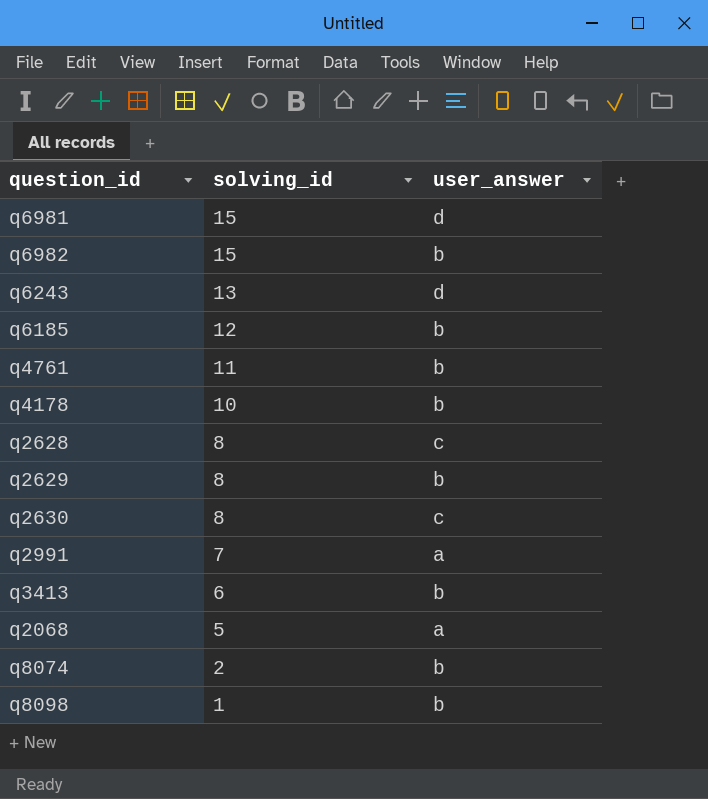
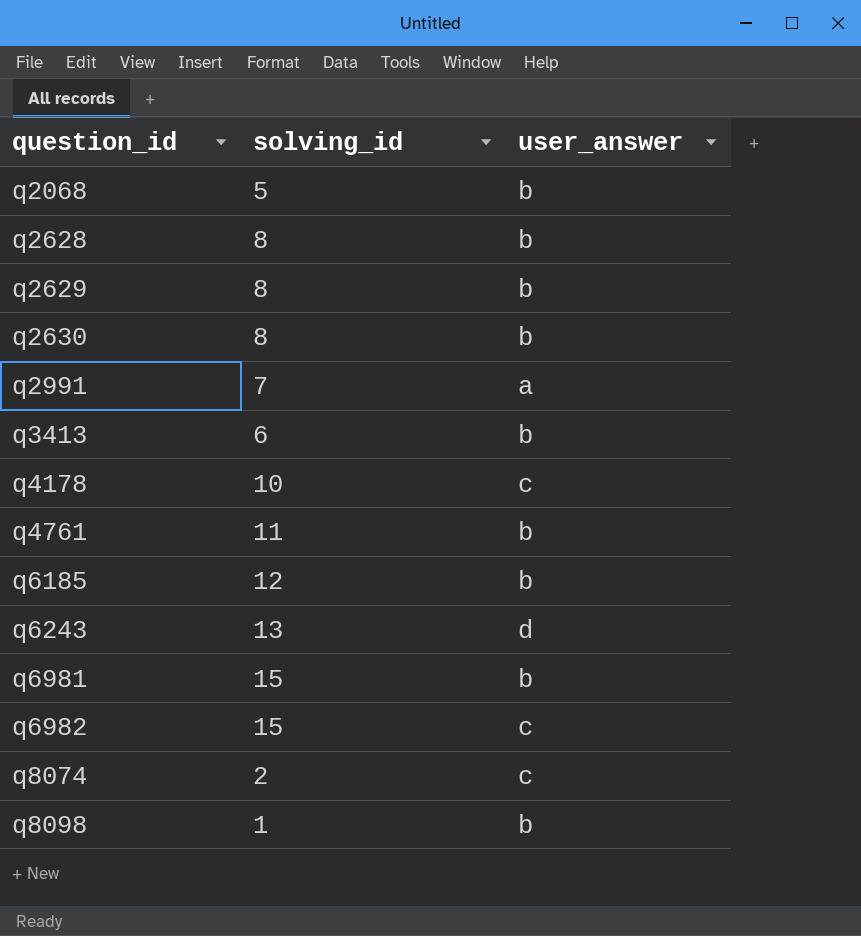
row order: solving_id descending -> question_id ascending
q2068 | user_answer: a -> b
q2628 | user_answer: c -> b
q2630 | user_answer: c -> b
q4178 | user_answer: b -> c
q6981 | user_answer: d -> b
q6982 | user_answer: b -> c
q8074 | user_answer: b -> c

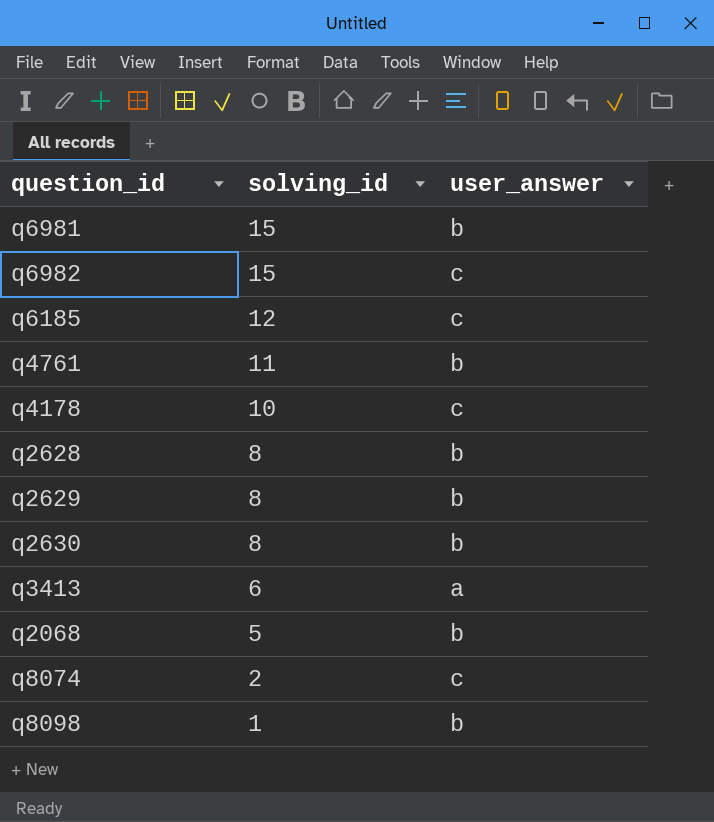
row order: question_id ascending -> solving_id descending
row q2991: 7 | a -> none
row q6243: 13 | d -> none
q6185 | user_answer: b -> c
q3413 | user_answer: b -> a

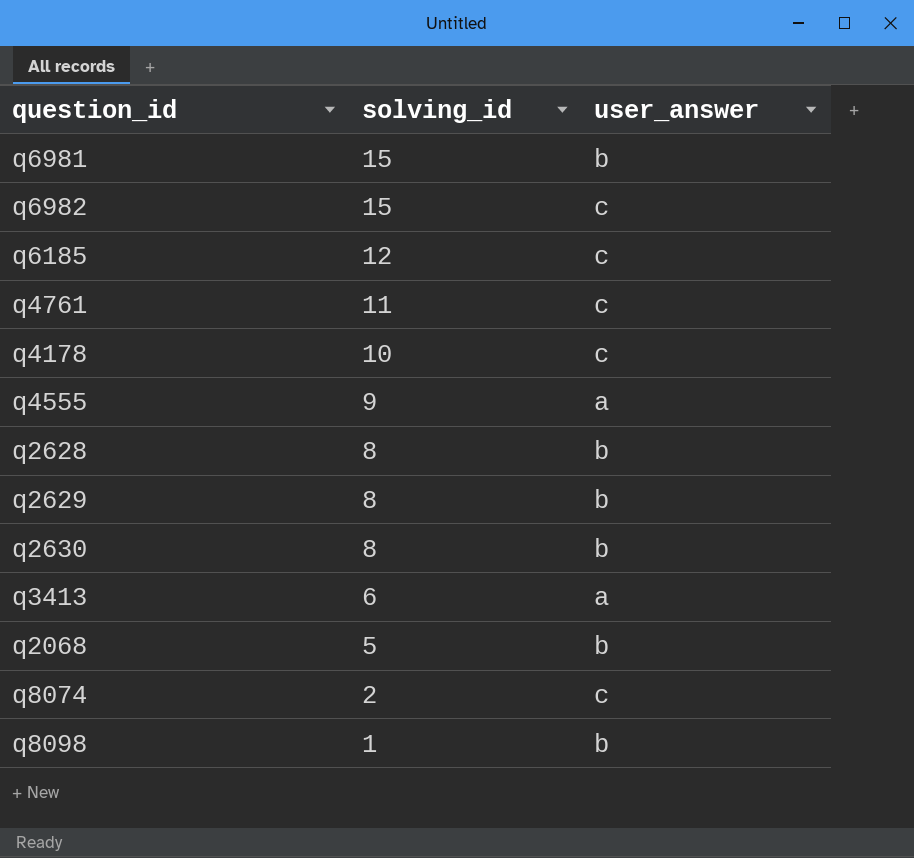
q4761 | user_answer: b -> c
row q4555: none -> 9 | a

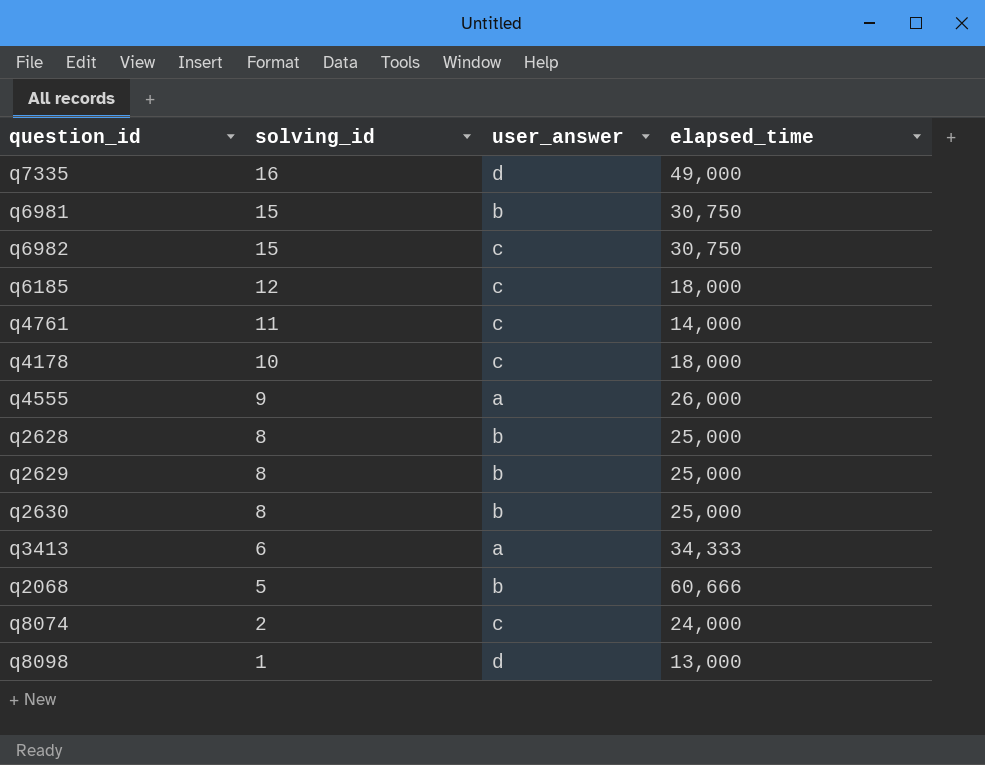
column elapsed_time | position: none -> 4
row q7335: none -> 16 | d | 49,000
q8098 | user_answer: b -> d

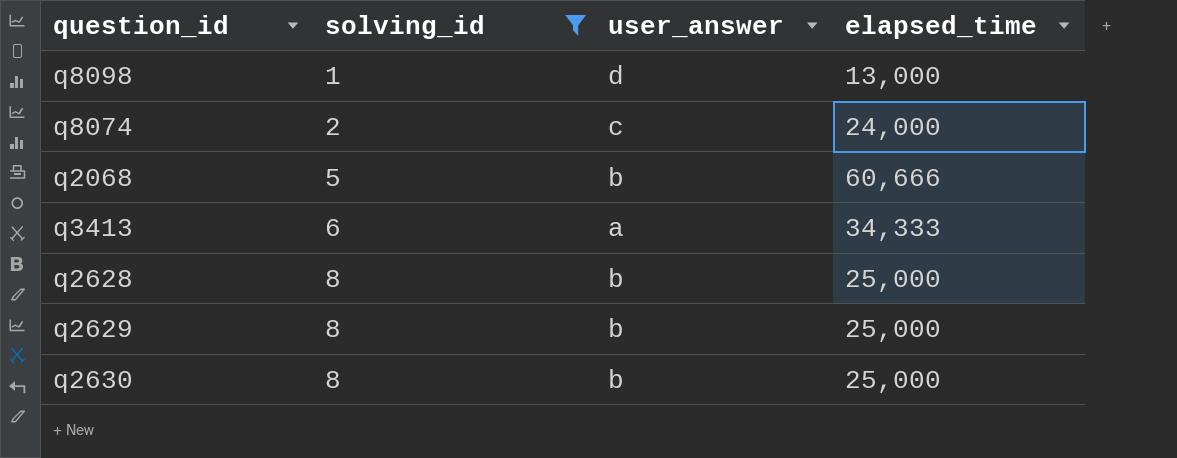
filter: none -> solving_id <= 8
row order: solving_id descending -> solving_id ascending

